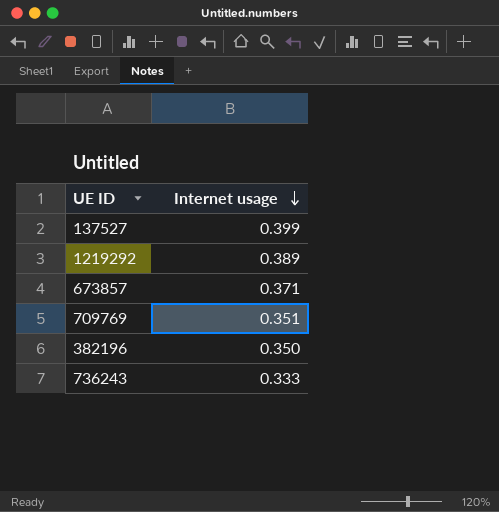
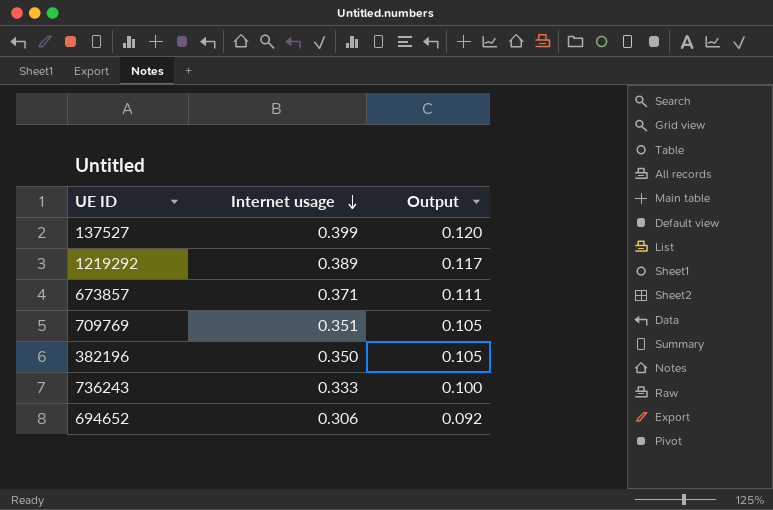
column Output | formula: none -> [Internet usage] * 0.3
row 694652: none -> 0.306 | 0.092

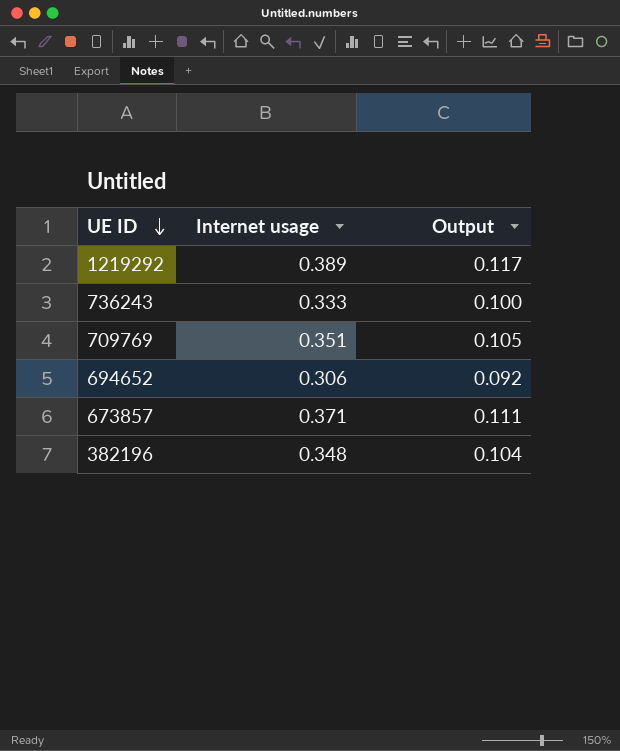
row order: Internet usage descending -> UE ID descending
row 137527: 0.399 | 0.120 -> none
382196 | Internet usage: 0.350 -> 0.348
382196 | Output: 0.105 -> 0.104

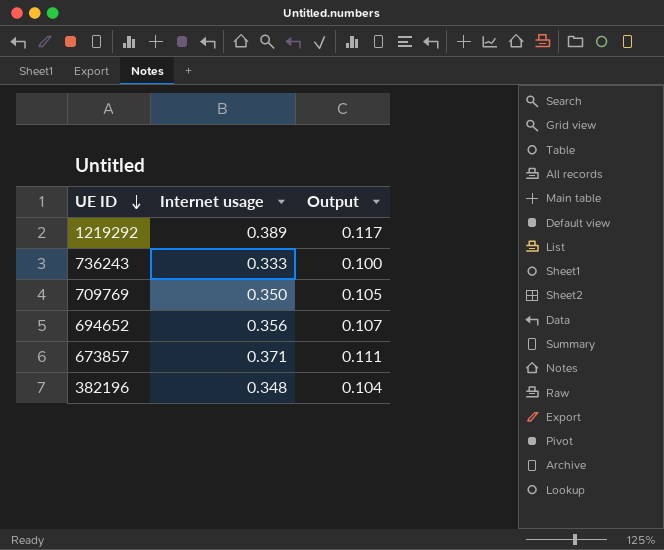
709769 | Internet usage: 0.351 -> 0.350
694652 | Internet usage: 0.306 -> 0.356
694652 | Output: 0.092 -> 0.107

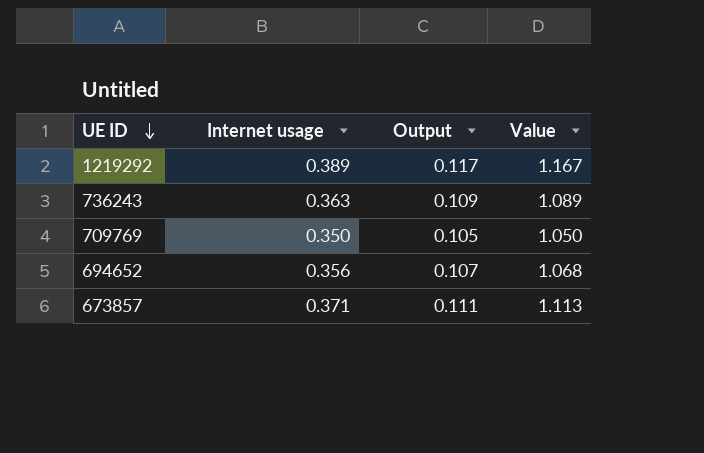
column Value | formula: none -> [Internet usage] * 3
row 382196: 0.348 | 0.104 -> none
736243 | Internet usage: 0.333 -> 0.363
736243 | Output: 0.100 -> 0.109

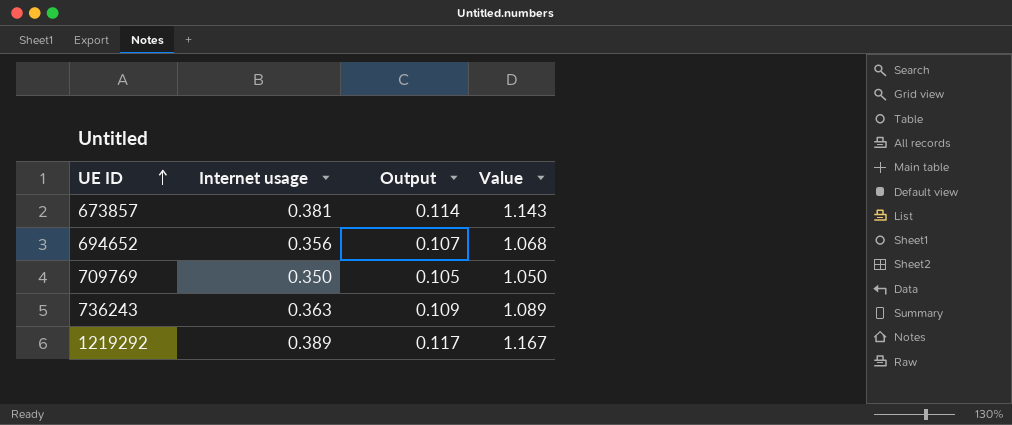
row order: UE ID descending -> UE ID ascending
673857 | Internet usage: 0.371 -> 0.381
673857 | Output: 0.111 -> 0.114
673857 | Value: 1.113 -> 1.143

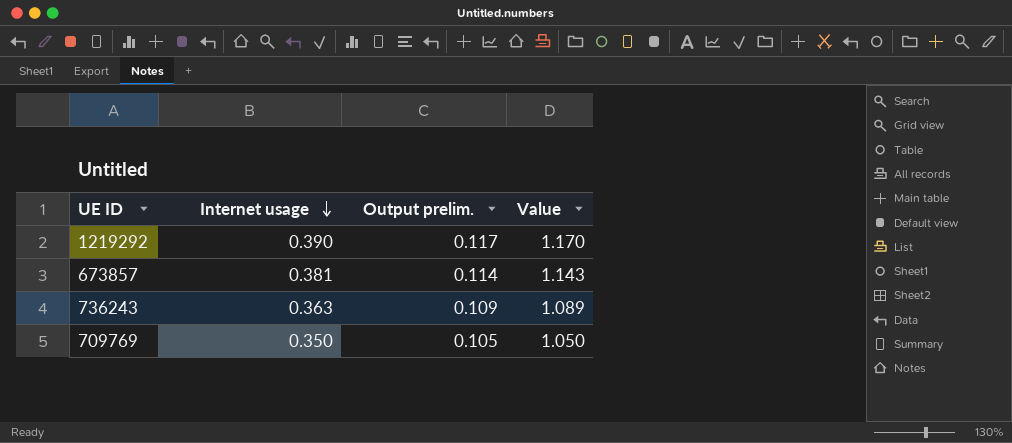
row order: UE ID ascending -> Internet usage descending
column name: Output -> Output prelim.
row 694652: 0.356 | 0.107 | 1.068 -> none
1219292 | Internet usage: 0.389 -> 0.390
1219292 | Value: 1.167 -> 1.170

